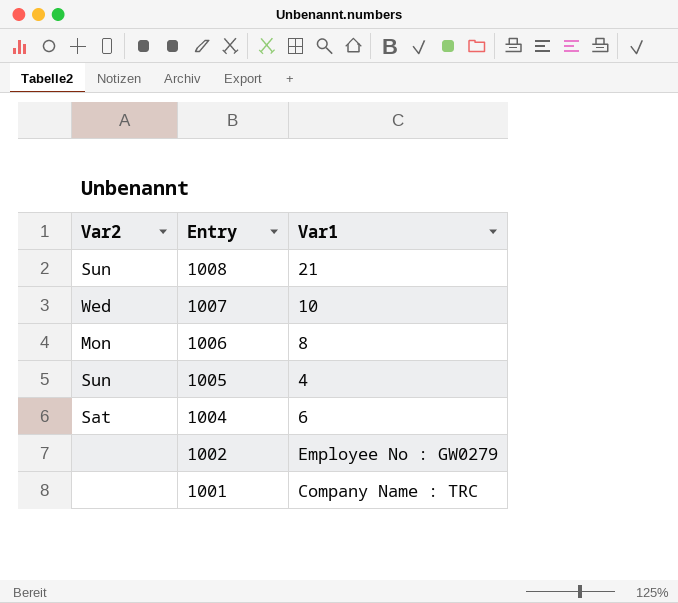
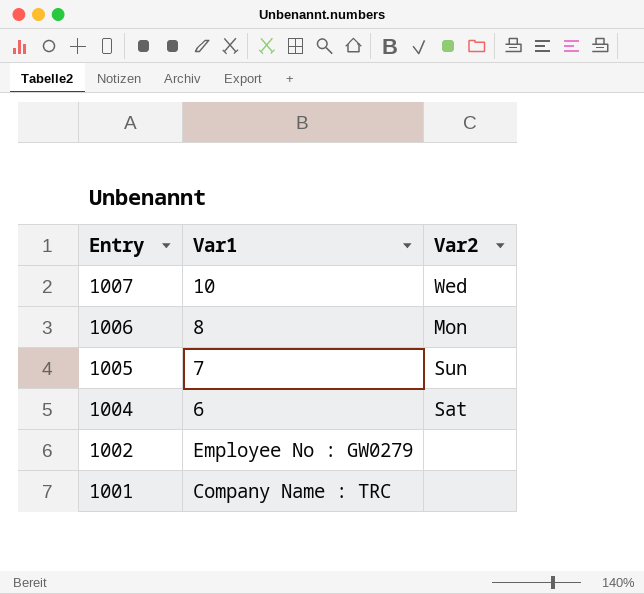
column Var2 | position: 1 -> 3
row 1008: Sun | 21 -> none
1005 | Var1: 4 -> 7

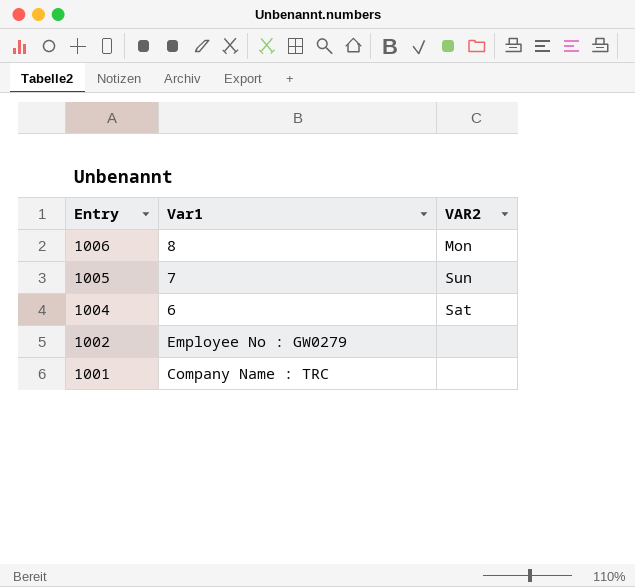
column name: Var2 -> VAR2
row 1007: 10 | Wed -> none

